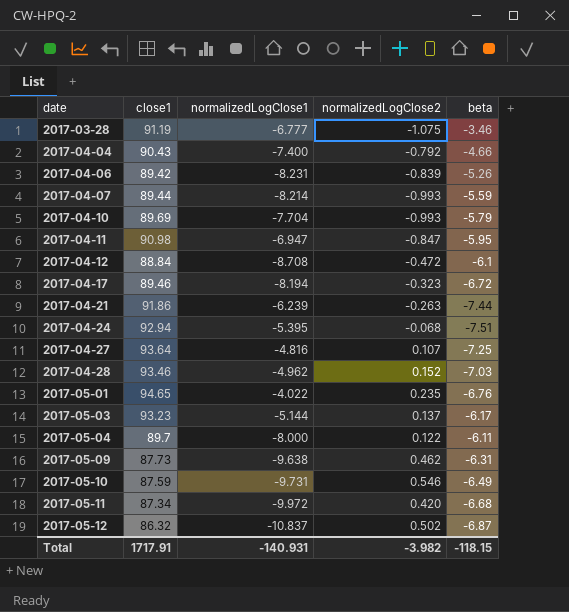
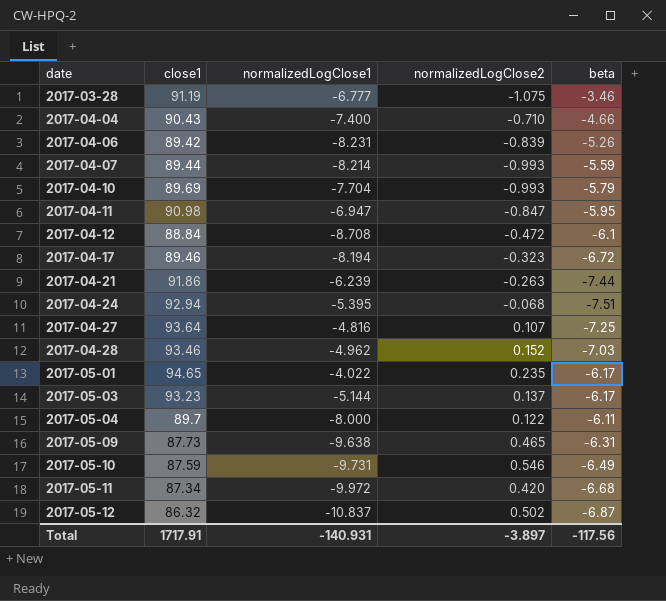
2017-04-04 | normalizedLogClose2: -0.792 -> -0.710
2017-05-01 | beta: -6.76 -> -6.17
2017-05-09 | normalizedLogClose2: 0.462 -> 0.465
Total | normalizedLogClose2: -3.982 -> -3.897
Total | beta: -118.15 -> -117.56

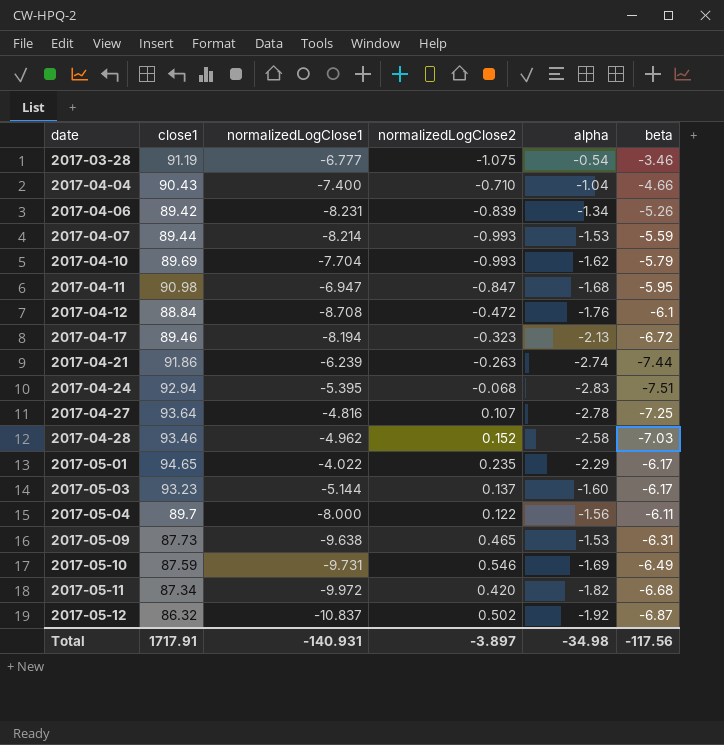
column alpha | position: none -> 5

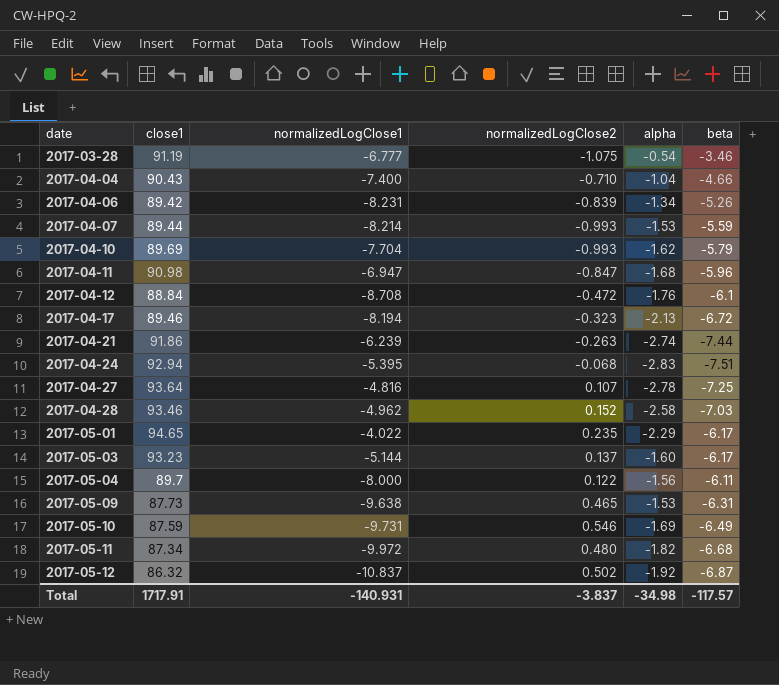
2017-04-11 | beta: -5.95 -> -5.96
2017-05-11 | normalizedLogClose2: 0.420 -> 0.480
Total | normalizedLogClose2: -3.897 -> -3.837
Total | beta: -117.56 -> -117.57

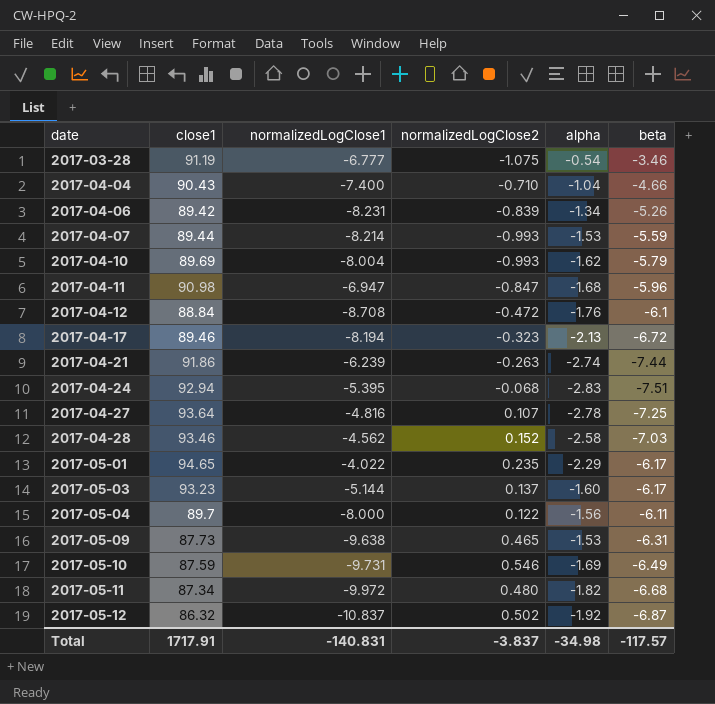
2017-04-10 | normalizedLogClose1: -7.704 -> -8.004
2017-04-28 | normalizedLogClose1: -4.962 -> -4.562
Total | normalizedLogClose1: -140.931 -> -140.831

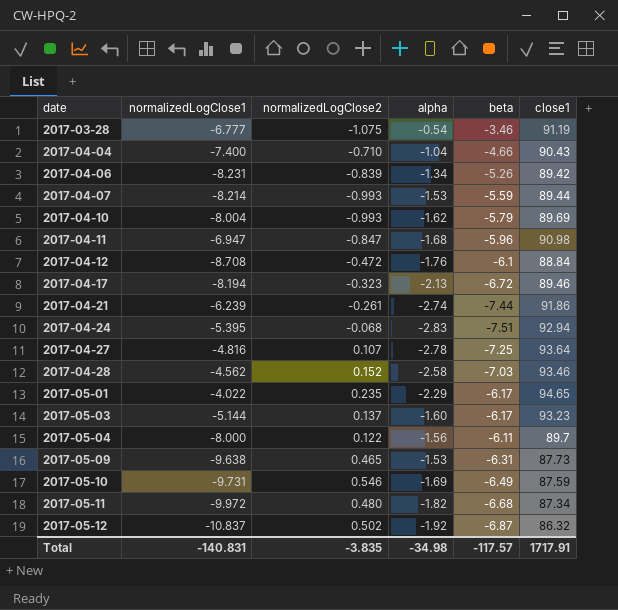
column close1 | position: 2 -> 6
2017-04-21 | normalizedLogClose2: -0.263 -> -0.261
Total | normalizedLogClose2: -3.837 -> -3.835

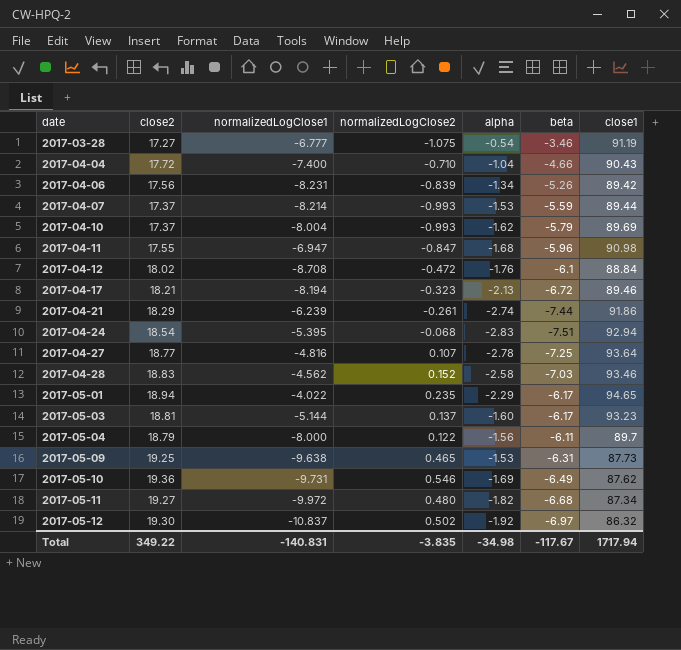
column close2 | position: none -> 2
2017-05-10 | close1: 87.59 -> 87.62
2017-05-12 | beta: -6.87 -> -6.97
Total | beta: -117.57 -> -117.67
Total | close1: 1717.91 -> 1717.94

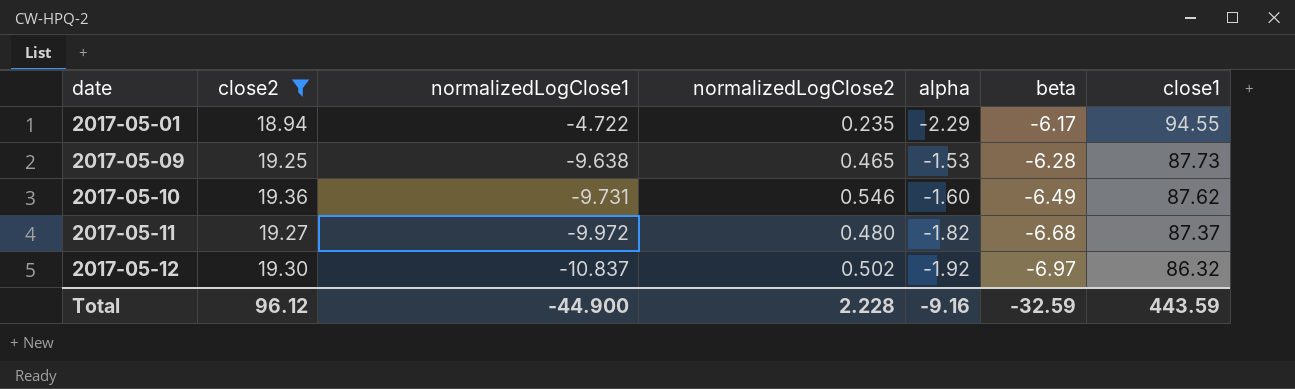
filter: none -> close2 >= 18.94
2017-05-01 | normalizedLogClose1: -4.022 -> -4.722
2017-05-01 | close1: 94.65 -> 94.55
2017-05-09 | beta: -6.31 -> -6.28
2017-05-10 | alpha: -1.69 -> -1.60
2017-05-11 | close1: 87.34 -> 87.37
Total | close2: 349.22 -> 96.12
Total | normalizedLogClose1: -140.831 -> -44.900
Total | normalizedLogClose2: -3.835 -> 2.228
Total | alpha: -34.98 -> -9.16
Total | beta: -117.67 -> -32.59
Total | close1: 1717.94 -> 443.59

